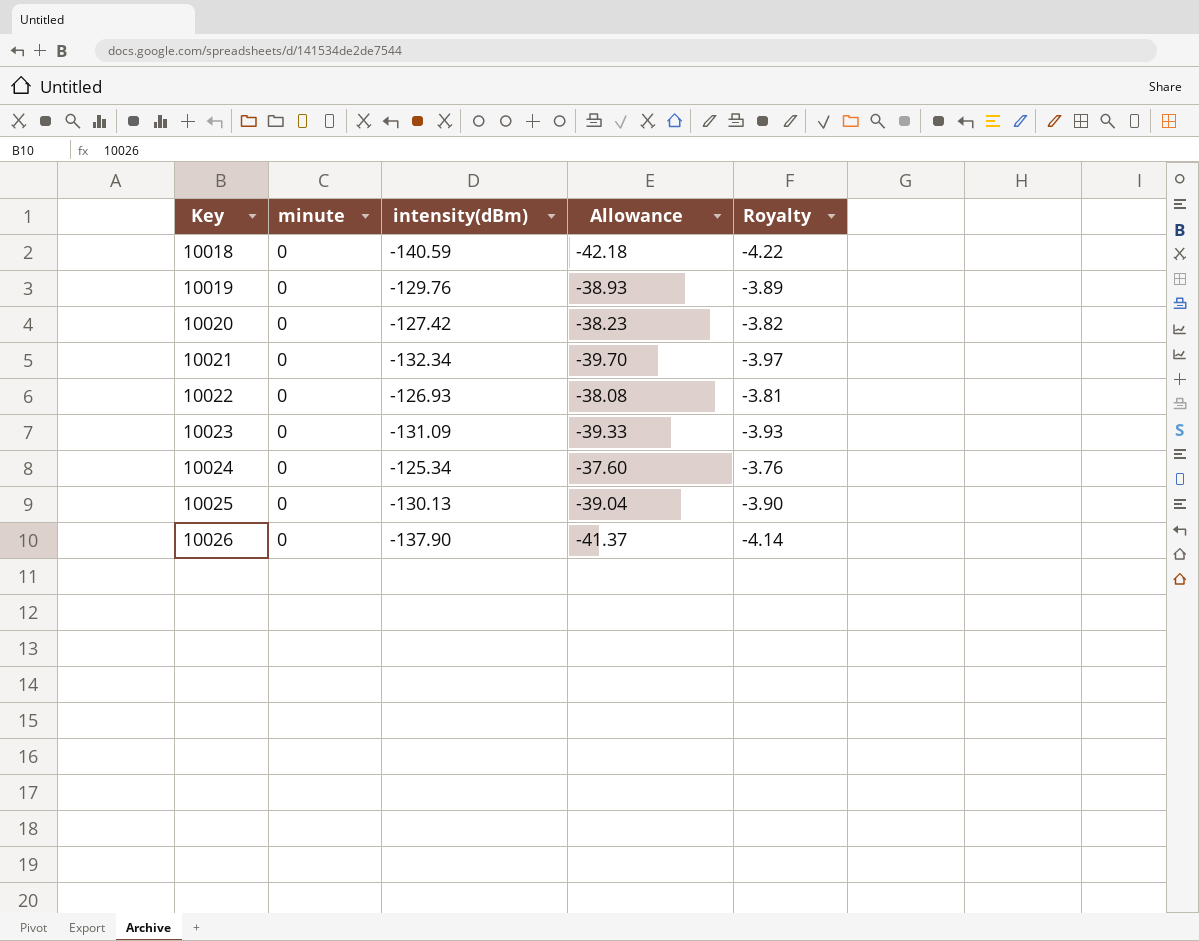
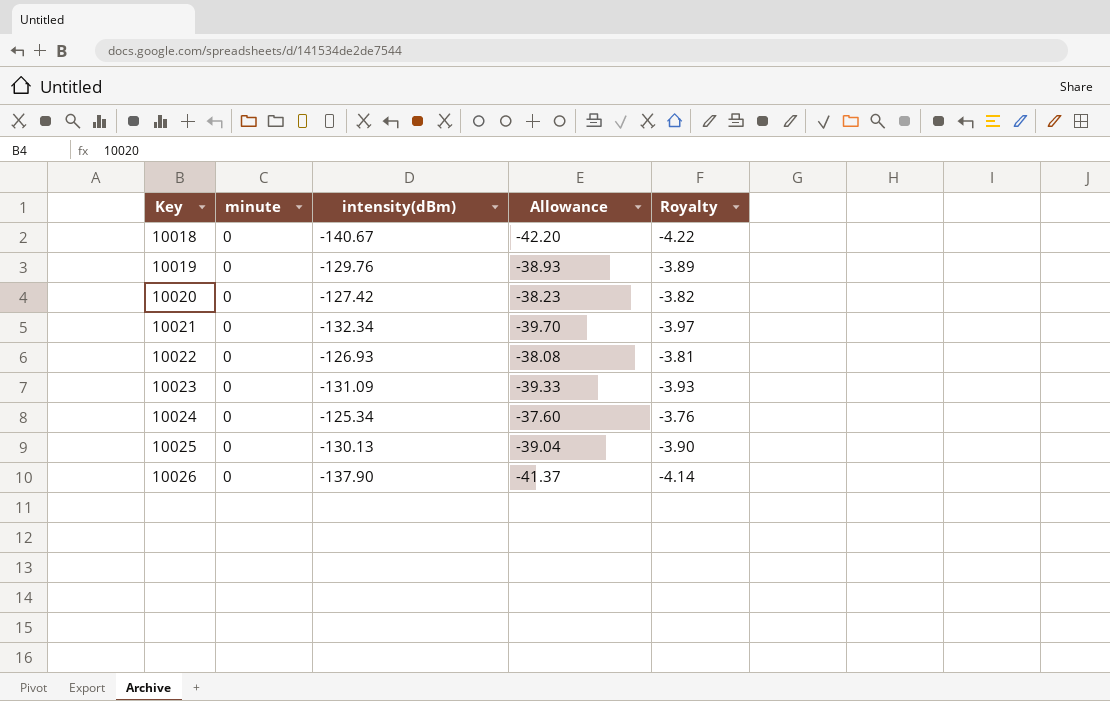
10018 | intensity(dBm): -140.59 -> -140.67
10018 | Allowance: -42.18 -> -42.20

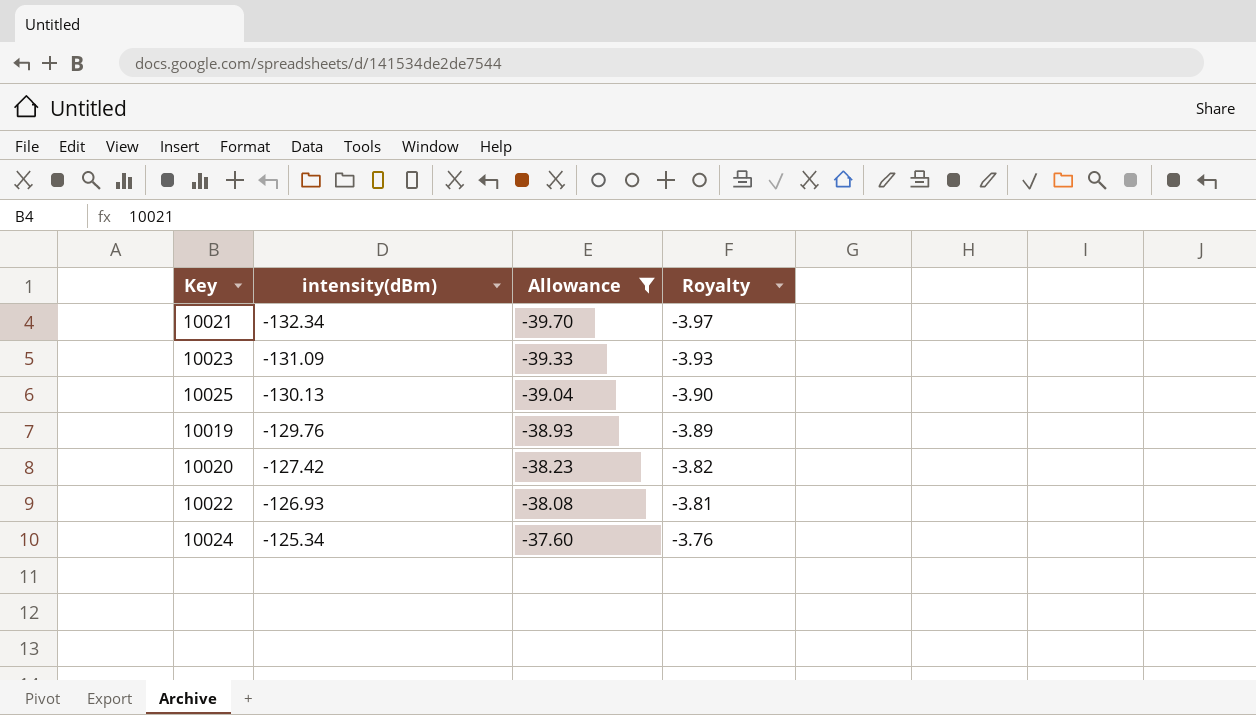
filter: none -> Allowance >= -39.70
row order: Key ascending -> intensity(dBm) ascending
column minute | position: 2 -> none

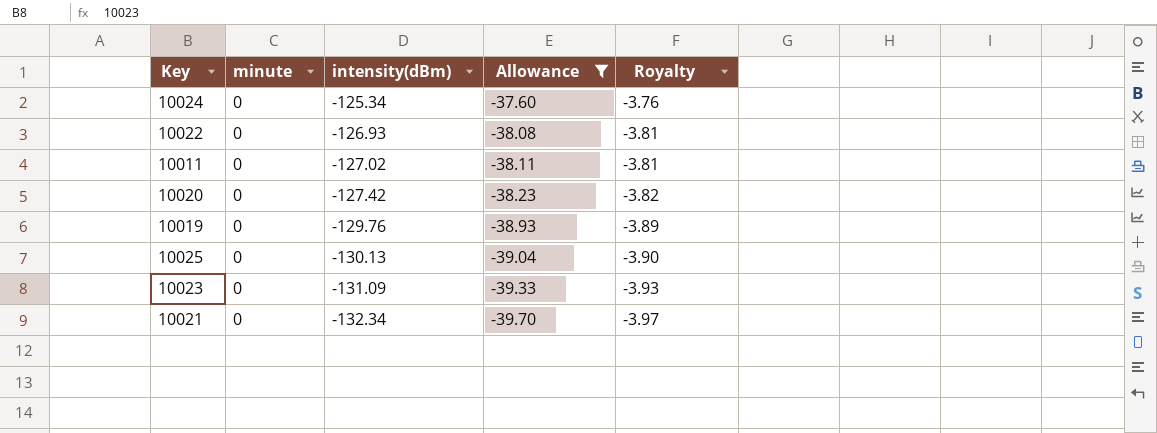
row order: intensity(dBm) ascending -> intensity(dBm) descending
column minute | position: none -> 2
row 10011: none -> 0 | -127.02 | -38.11 | -3.81

